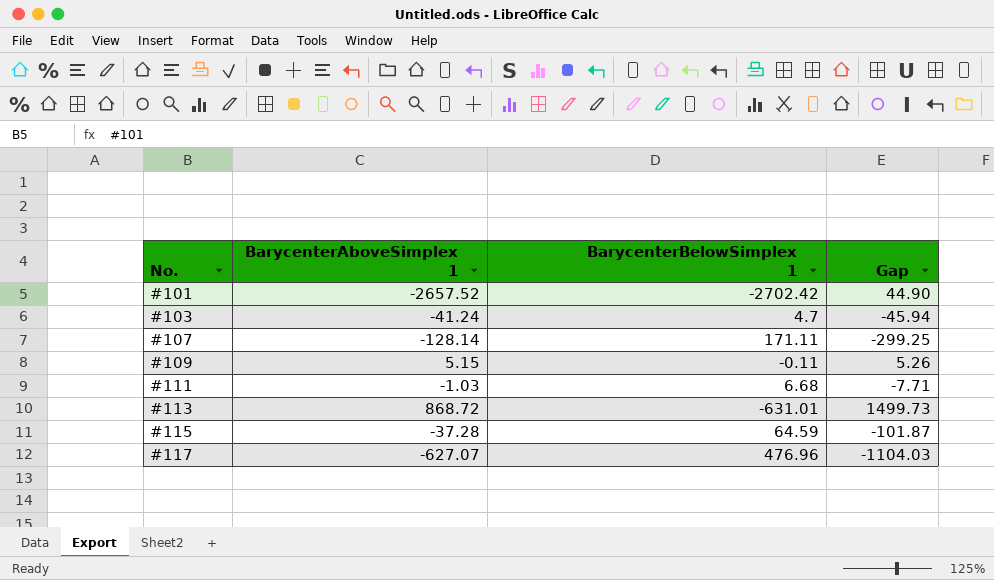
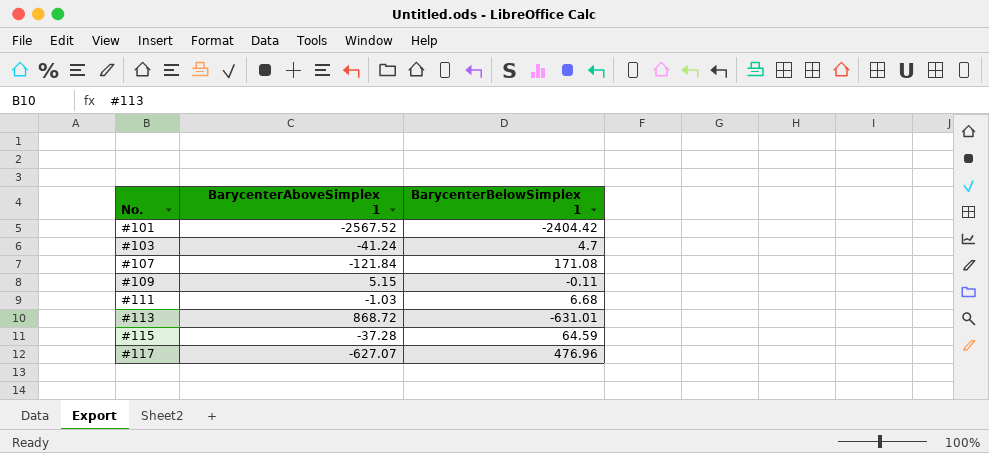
column Gap | formula: [BarycenterAboveSimplex 1] - [BarycenterBelowSimplex 1] -> none
#101 | BarycenterAboveSimplex 1: -2657.52 -> -2567.52
#101 | BarycenterBelowSimplex 1: -2702.42 -> -2404.42
#107 | BarycenterAboveSimplex 1: -128.14 -> -121.84
#107 | BarycenterBelowSimplex 1: 171.11 -> 171.08

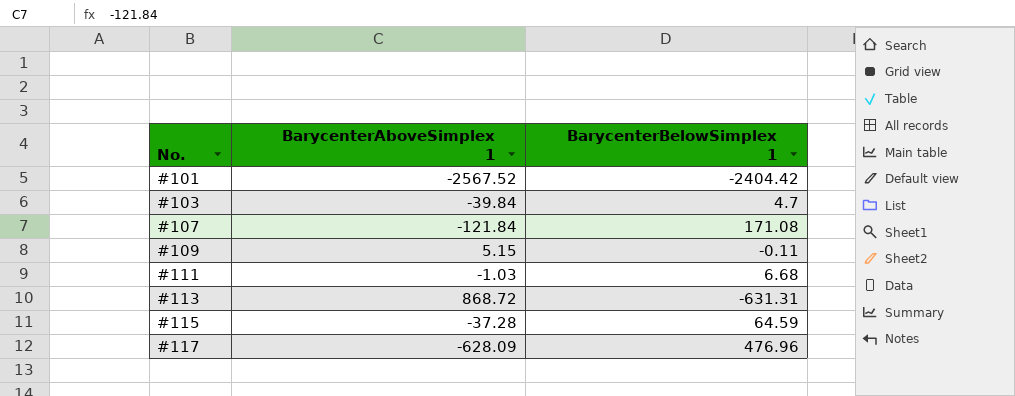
#103 | BarycenterAboveSimplex 1: -41.24 -> -39.84
#113 | BarycenterBelowSimplex 1: -631.01 -> -631.31
#117 | BarycenterAboveSimplex 1: -627.07 -> -628.09

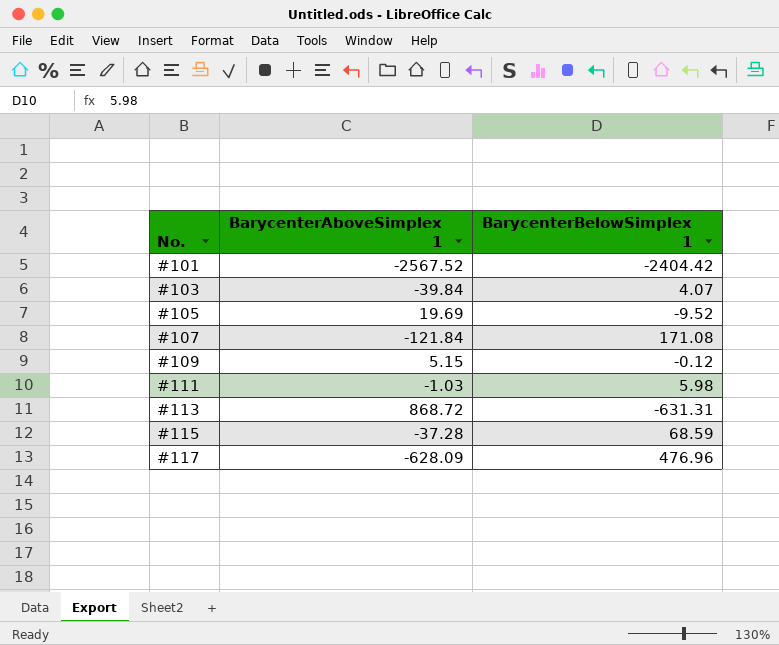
#103 | BarycenterBelowSimplex 1: 4.7 -> 4.07
row #105: none -> 19.69 | -9.52
#109 | BarycenterBelowSimplex 1: -0.11 -> -0.12
#111 | BarycenterBelowSimplex 1: 6.68 -> 5.98
#115 | BarycenterBelowSimplex 1: 64.59 -> 68.59

